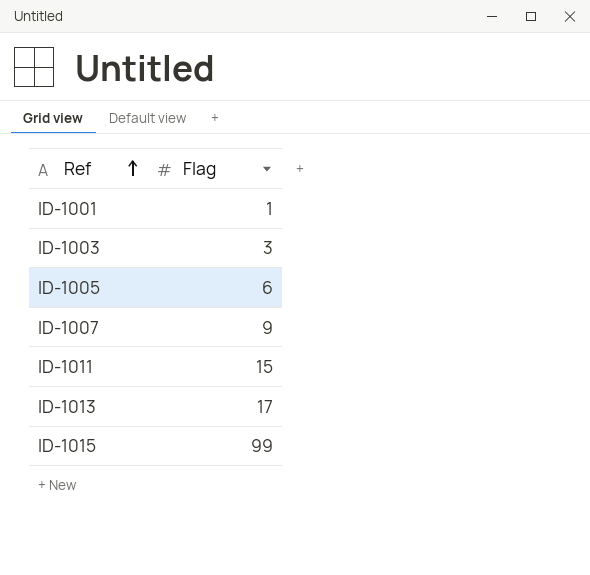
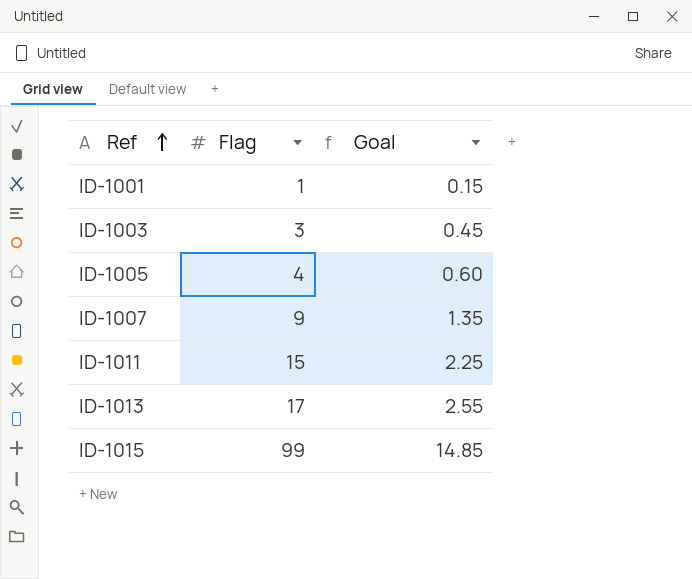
column Goal | formula: none -> [Flag] * 0.15
ID-1005 | Flag: 6 -> 4

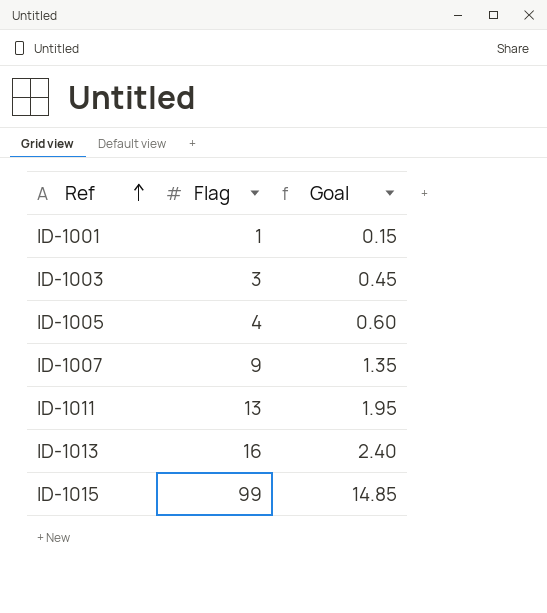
ID-1011 | Flag: 15 -> 13
ID-1011 | Goal: 2.25 -> 1.95
ID-1013 | Flag: 17 -> 16
ID-1013 | Goal: 2.55 -> 2.40

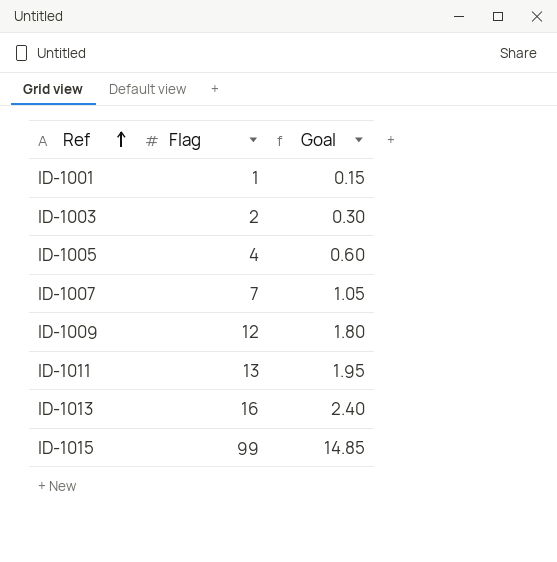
ID-1003 | Flag: 3 -> 2
ID-1003 | Goal: 0.45 -> 0.30
ID-1007 | Flag: 9 -> 7
ID-1007 | Goal: 1.35 -> 1.05
row ID-1009: none -> 12 | 1.80

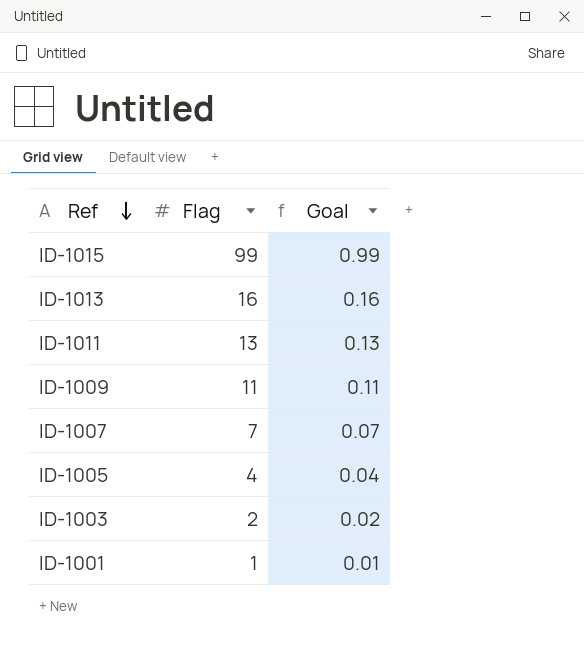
row order: Ref ascending -> Ref descending
column Goal | formula: [Flag] * 0.15 -> [Flag] * 0.01
ID-1009 | Flag: 12 -> 11

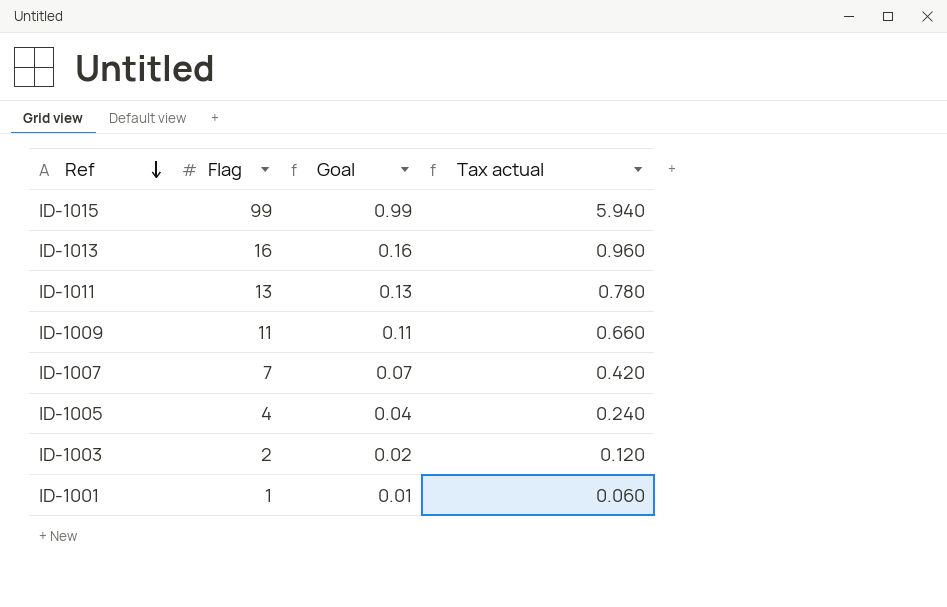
column Tax actual | formula: none -> [Flag] * 0.06

